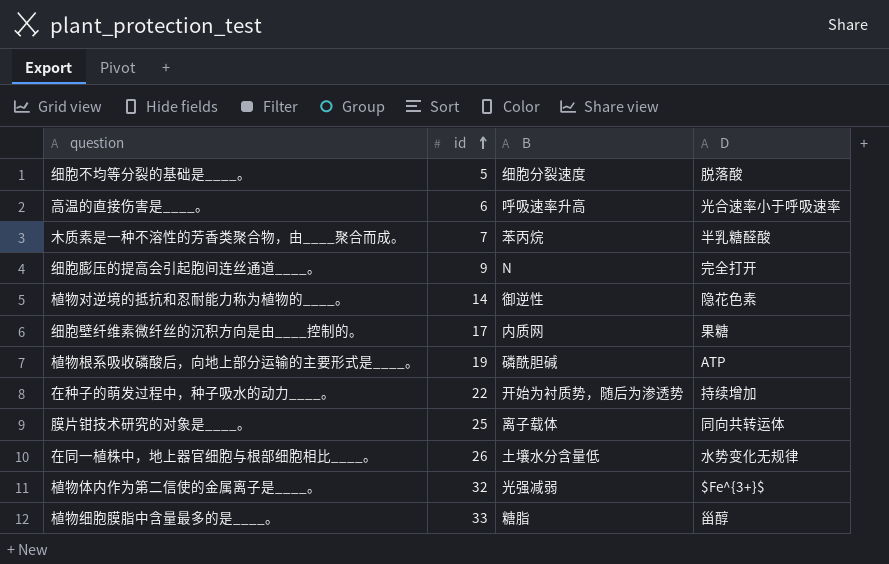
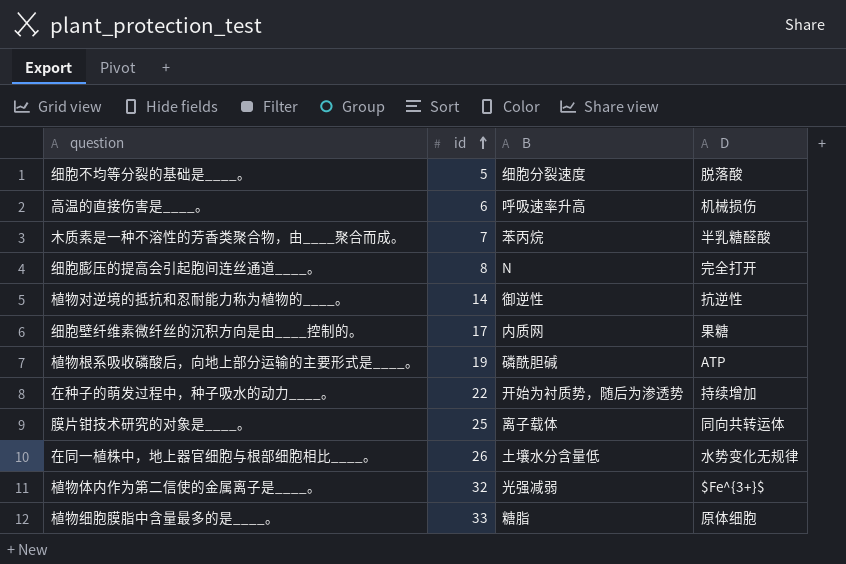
高温的直接伤害是____。 | D: 光合速率小于呼吸速率 -> 机械损伤
细胞膨压的提高会引起胞间连丝通道____。 | id: 9 -> 8
植物对逆境的抵抗和忍耐能力称为植物的____。 | D: 隐花色素 -> 抗逆性
植物细胞膜脂中含量最多的是____。 | D: 甾醇 -> 原体细胞

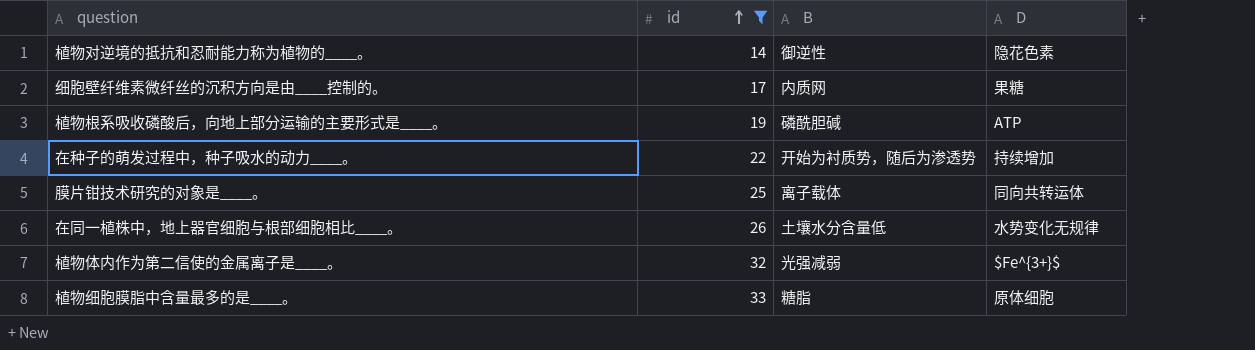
filter: none -> id >= 14
植物对逆境的抵抗和忍耐能力称为植物的____。 | D: 抗逆性 -> 隐花色素

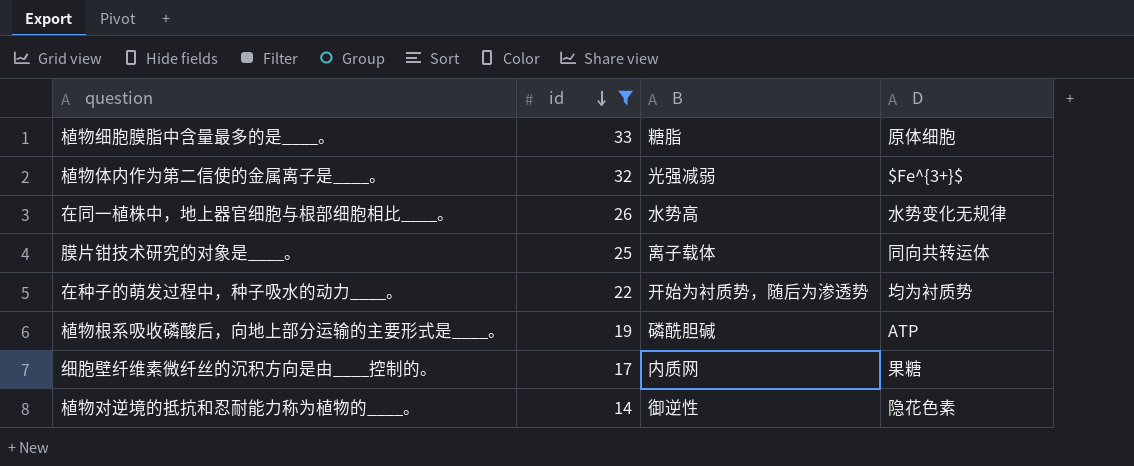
row order: id ascending -> id descending
在同一植株中，地上器官细胞与根部细胞相比____。 | B: 土壤水分含量低 -> 水势高
在种子的萌发过程中，种子吸水的动力____。 | D: 持续增加 -> 均为衬质势

